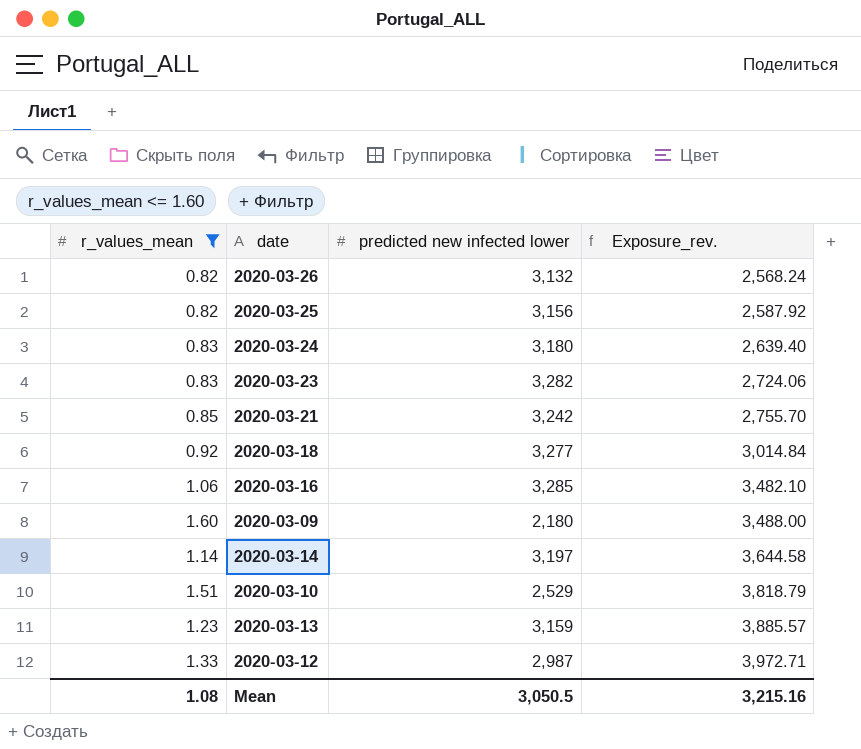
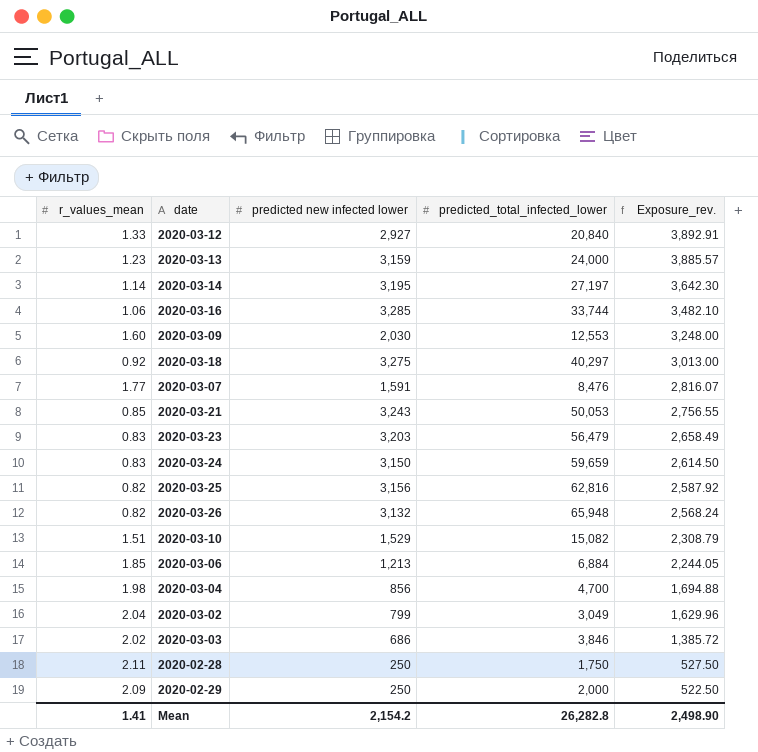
filter: r_values_mean <= 1.60 -> none
row order: Exposure_rev. ascending -> Exposure_rev. descending
column predicted_total_infected_lower | position: none -> 4
2020-03-12 | predicted new infected lower: 2,987 -> 2,927
2020-03-12 | Exposure_rev.: 3,972.71 -> 3,892.91
2020-03-14 | predicted new infected lower: 3,197 -> 3,195
2020-03-14 | Exposure_rev.: 3,644.58 -> 3,642.30
2020-03-09 | predicted new infected lower: 2,180 -> 2,030
2020-03-09 | Exposure_rev.: 3,488.00 -> 3,248.00
2020-03-18 | predicted new infected lower: 3,277 -> 3,275
2020-03-18 | Exposure_rev.: 3,014.84 -> 3,013.00
2020-03-21 | predicted new infected lower: 3,242 -> 3,243
2020-03-21 | Exposure_rev.: 2,755.70 -> 2,756.55
2020-03-23 | predicted new infected lower: 3,282 -> 3,203
2020-03-23 | Exposure_rev.: 2,724.06 -> 2,658.49
2020-03-24 | predicted new infected lower: 3,180 -> 3,150
2020-03-24 | Exposure_rev.: 2,639.40 -> 2,614.50
2020-03-10 | predicted new infected lower: 2,529 -> 1,529
2020-03-10 | Exposure_rev.: 3,818.79 -> 2,308.79
Mean | r_values_mean: 1.08 -> 1.41
Mean | predicted new infected lower: 3,050.5 -> 2,154.2
Mean | Exposure_rev.: 3,215.16 -> 2,498.90

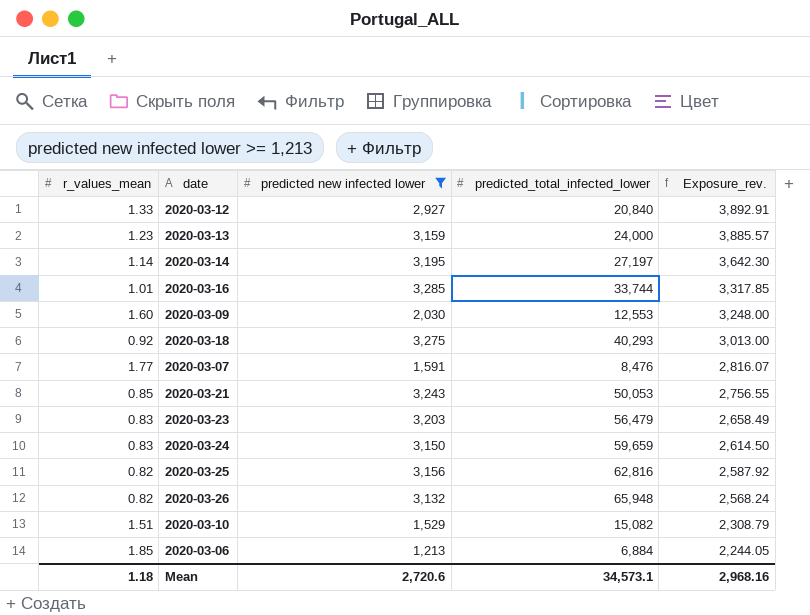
filter: none -> predicted new infected lower >= 1,213
2020-03-16 | r_values_mean: 1.06 -> 1.01
2020-03-16 | Exposure_rev.: 3,482.10 -> 3,317.85
2020-03-18 | predicted_total_infected_lower: 40,297 -> 40,293
Mean | r_values_mean: 1.41 -> 1.18
Mean | predicted new infected lower: 2,154.2 -> 2,720.6
Mean | predicted_total_infected_lower: 26,282.8 -> 34,573.1
Mean | Exposure_rev.: 2,498.90 -> 2,968.16

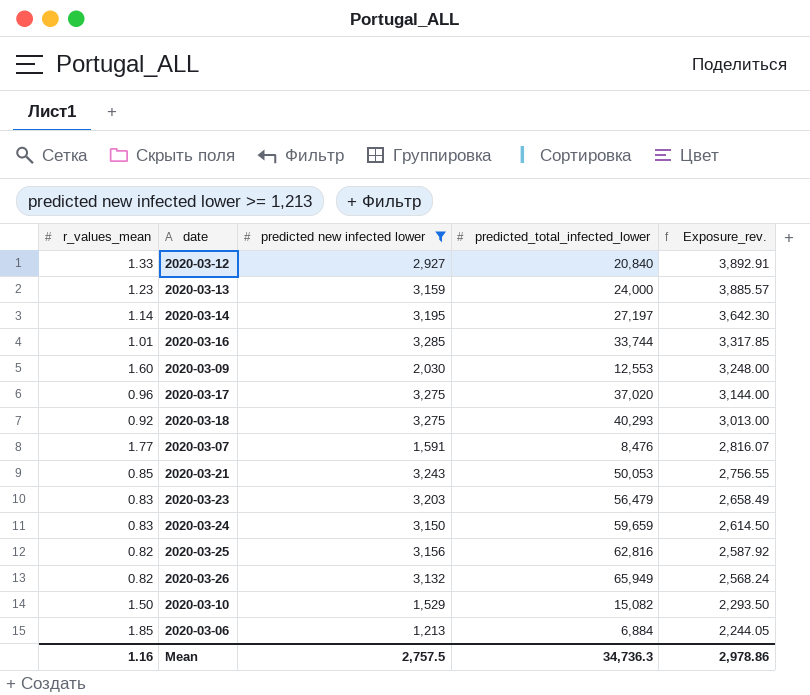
row 2020-03-17: none -> 0.96 | 3,275 | 37,020 | 3,144.00
2020-03-26 | predicted_total_infected_lower: 65,948 -> 65,949
2020-03-10 | r_values_mean: 1.51 -> 1.50
2020-03-10 | Exposure_rev.: 2,308.79 -> 2,293.50
Mean | r_values_mean: 1.18 -> 1.16
Mean | predicted new infected lower: 2,720.6 -> 2,757.5
Mean | predicted_total_infected_lower: 34,573.1 -> 34,736.3
Mean | Exposure_rev.: 2,968.16 -> 2,978.86

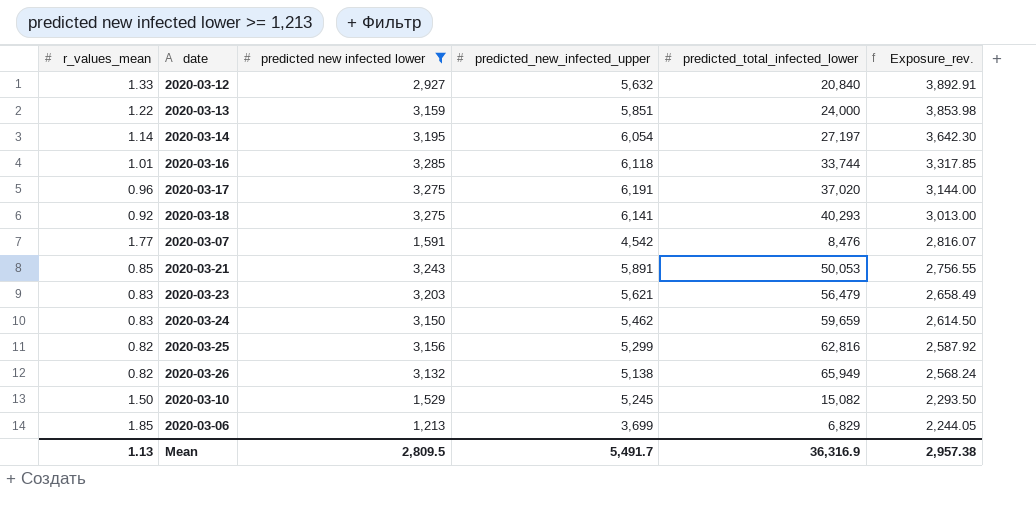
column predicted_new_infected_upper | position: none -> 4
row 2020-03-09: 1.60 | 2,030 | 12,553 | 3,248.00 -> none
2020-03-13 | r_values_mean: 1.23 -> 1.22
2020-03-13 | Exposure_rev.: 3,885.57 -> 3,853.98
2020-03-06 | predicted_total_infected_lower: 6,884 -> 6,829
Mean | r_values_mean: 1.16 -> 1.13
Mean | predicted new infected lower: 2,757.5 -> 2,809.5
Mean | predicted_total_infected_lower: 34,736.3 -> 36,316.9
Mean | Exposure_rev.: 2,978.86 -> 2,957.38

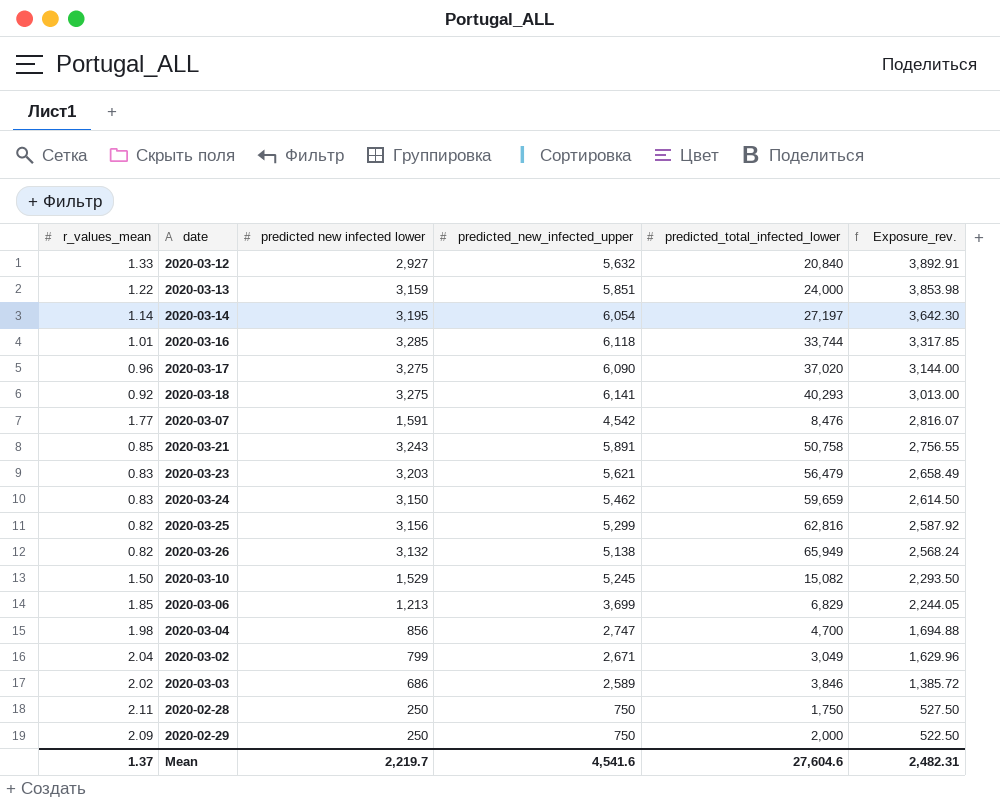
filter: predicted new infected lower >= 1,213 -> none
2020-03-17 | predicted_new_infected_upper: 6,191 -> 6,090
2020-03-21 | predicted_total_infected_lower: 50,053 -> 50,758
Mean | r_values_mean: 1.13 -> 1.37
Mean | predicted new infected lower: 2,809.5 -> 2,219.7
Mean | predicted_new_infected_upper: 5,491.7 -> 4,541.6
Mean | predicted_total_infected_lower: 36,316.9 -> 27,604.6
Mean | Exposure_rev.: 2,957.38 -> 2,482.31

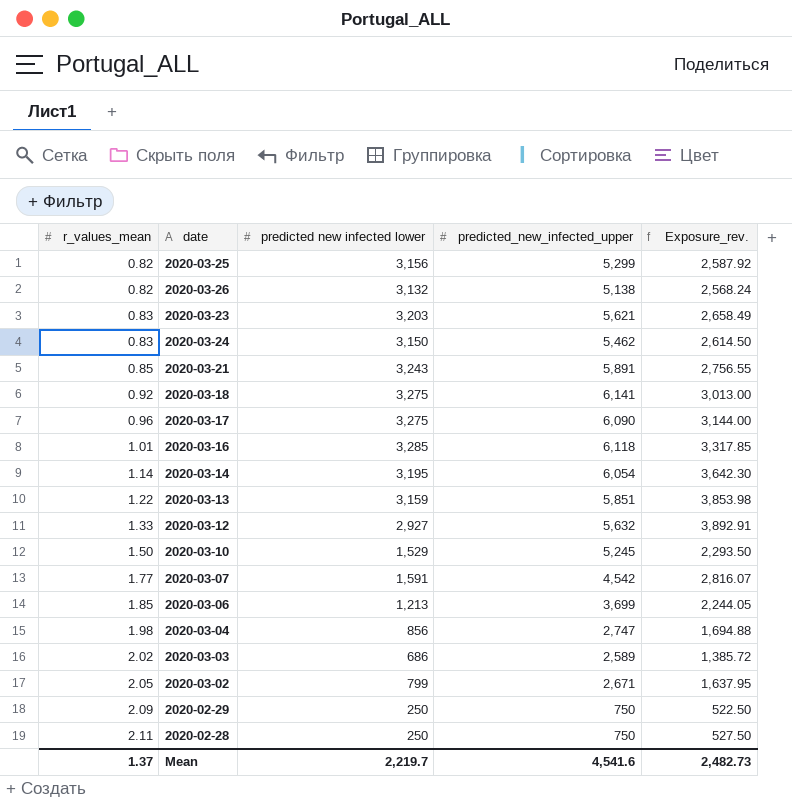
row order: Exposure_rev. descending -> r_values_mean ascending
column predicted_total_infected_lower | position: 5 -> none
2020-03-02 | r_values_mean: 2.04 -> 2.05
2020-03-02 | Exposure_rev.: 1,629.96 -> 1,637.95
Mean | Exposure_rev.: 2,482.31 -> 2,482.73

